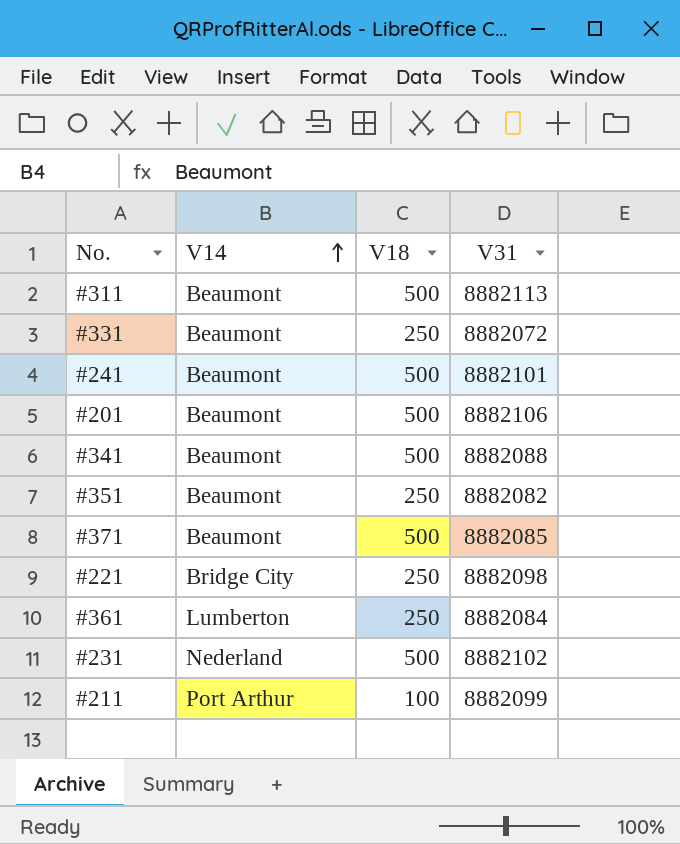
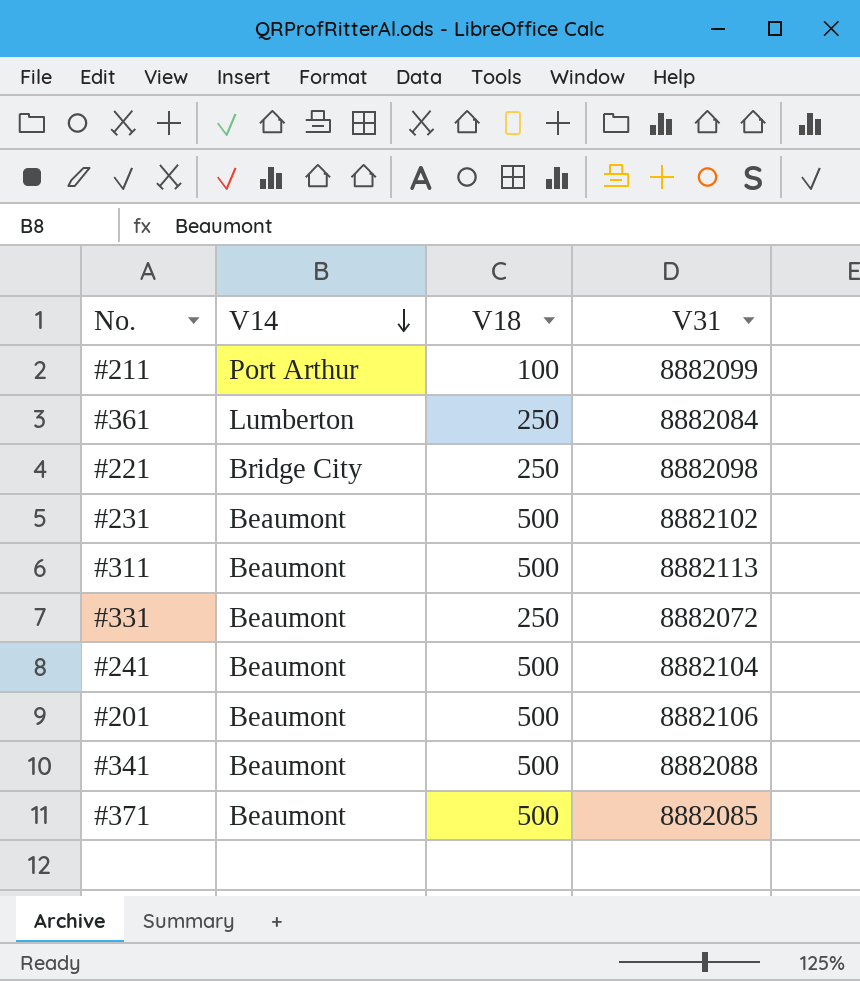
row order: V14 ascending -> V14 descending
row #351: Beaumont | 250 | 8882082 -> none
#231 | V14: Nederland -> Beaumont
#241 | V31: 8882101 -> 8882104

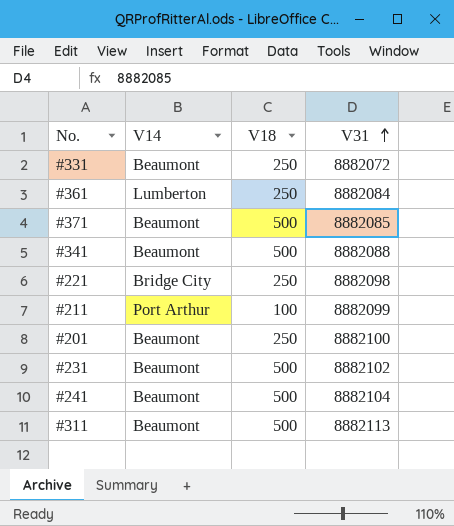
row order: V14 descending -> V31 ascending
#201 | V18: 500 -> 250
#201 | V31: 8882106 -> 8882100

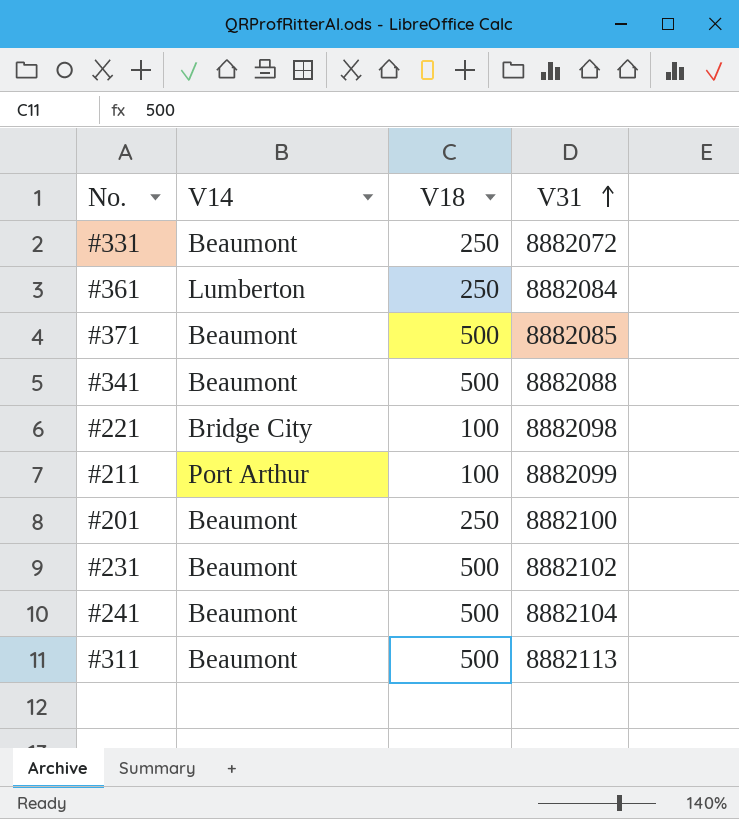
#221 | V18: 250 -> 100

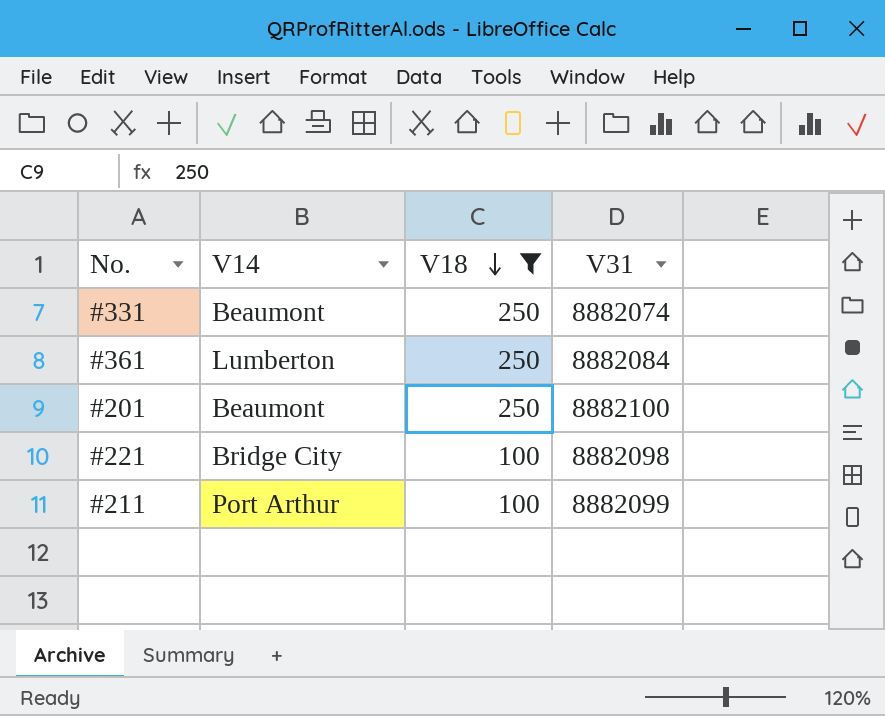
filter: none -> V18 != 500
row order: V31 ascending -> V18 descending
#331 | V31: 8882072 -> 8882074

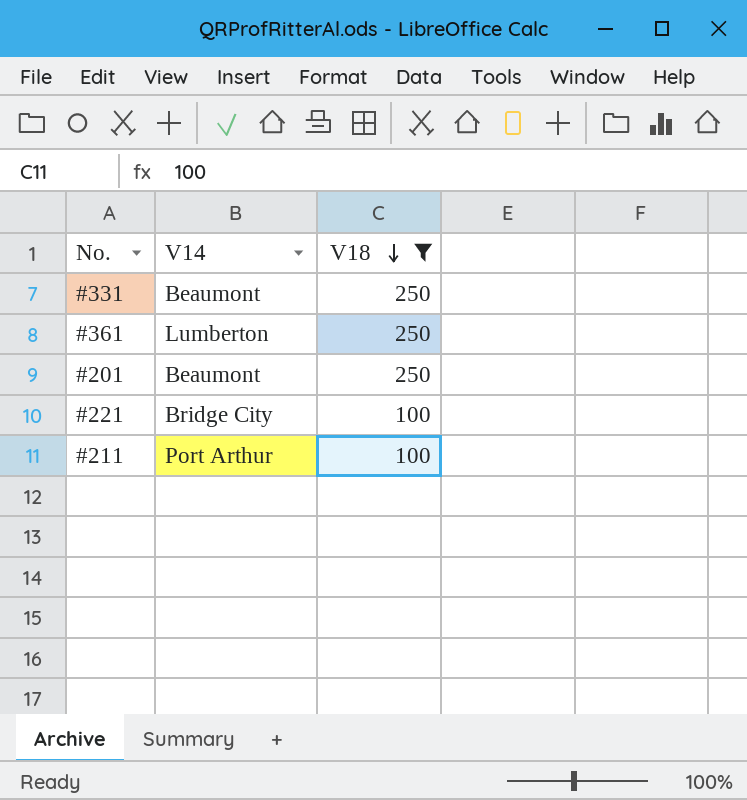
column V31 | position: 4 -> none

